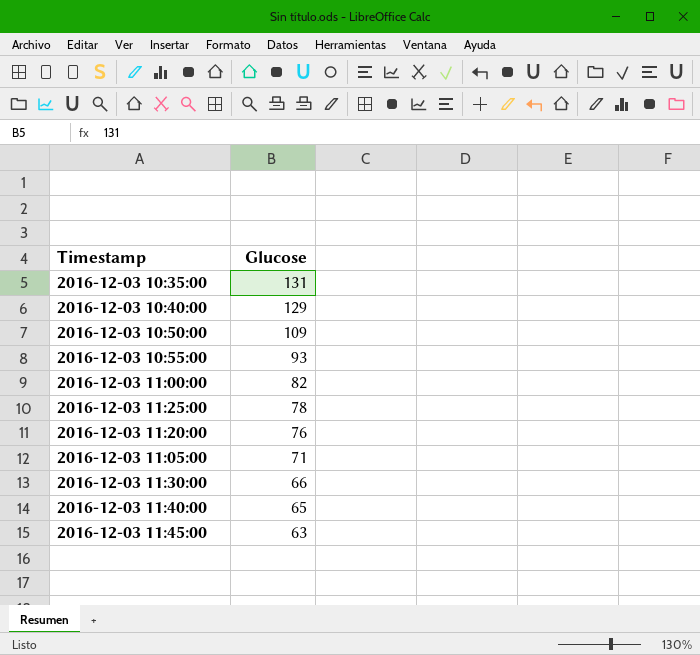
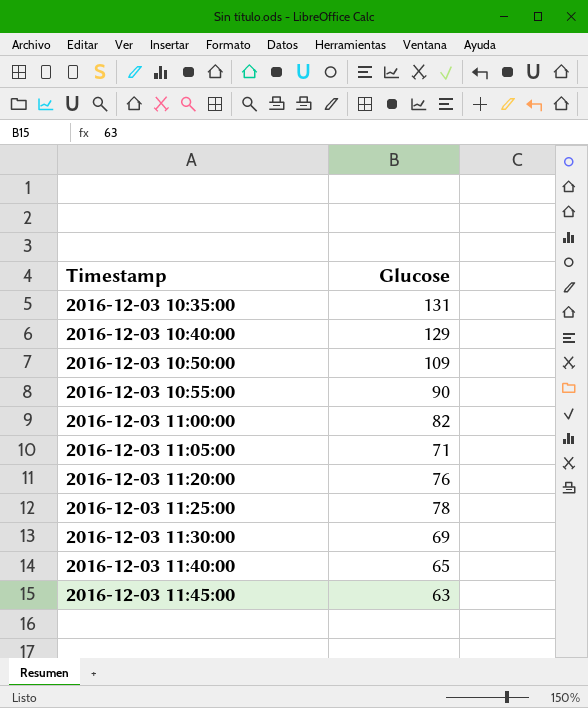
row order: Glucose descending -> Timestamp ascending
2016-12-03 10:55:00 | Glucose: 93 -> 90
2016-12-03 11:30:00 | Glucose: 66 -> 69

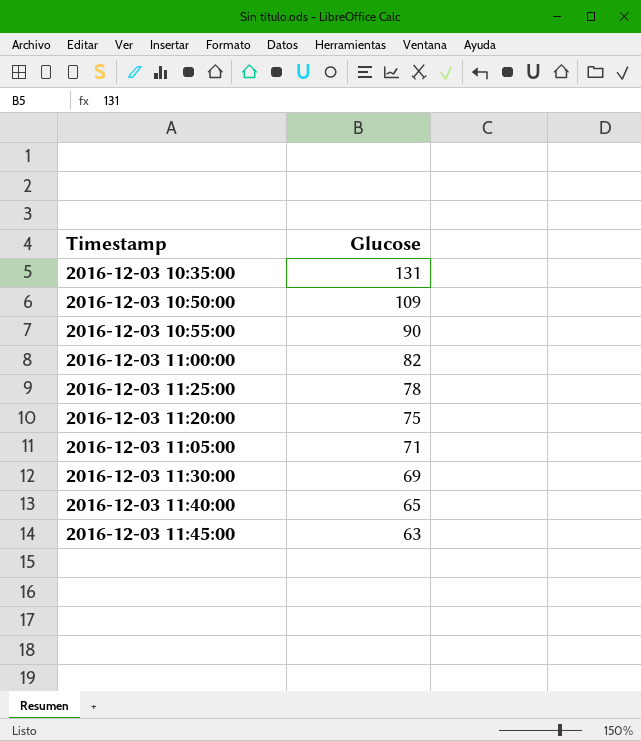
row order: Timestamp ascending -> Glucose descending
row 2016-12-03 10:40:00: 129 -> none
2016-12-03 11:20:00 | Glucose: 76 -> 75

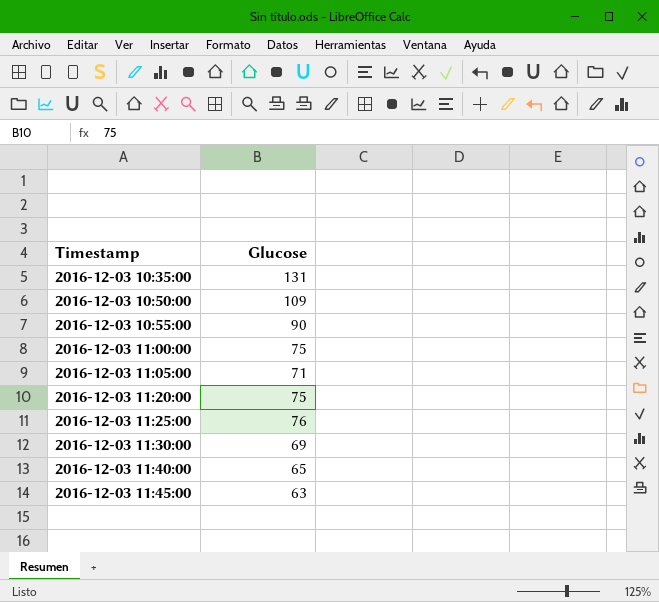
row order: Glucose descending -> Timestamp ascending
2016-12-03 11:00:00 | Glucose: 82 -> 75
2016-12-03 11:25:00 | Glucose: 78 -> 76

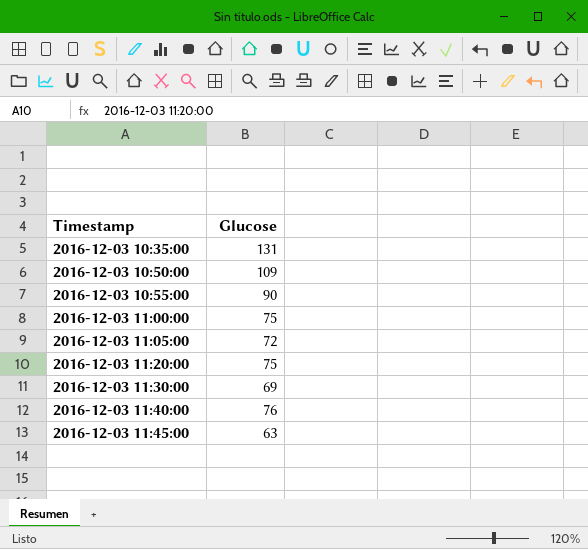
row 2016-12-03 11:25:00: 76 -> none
2016-12-03 11:05:00 | Glucose: 71 -> 72
2016-12-03 11:40:00 | Glucose: 65 -> 76

